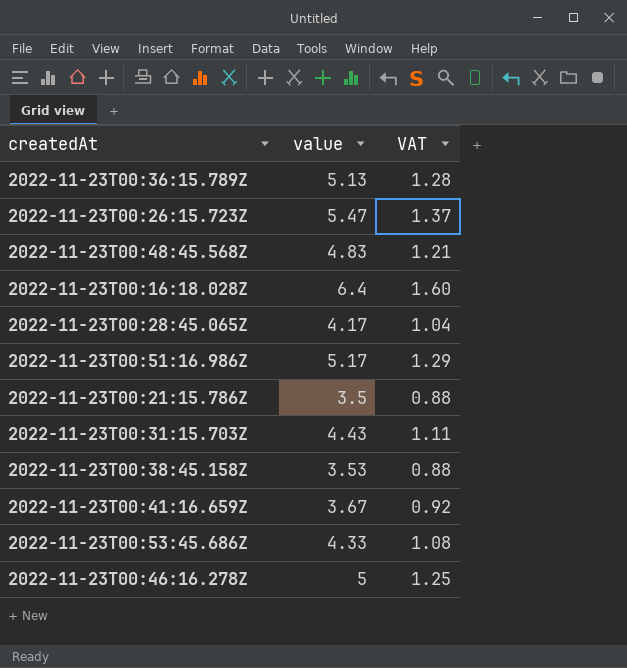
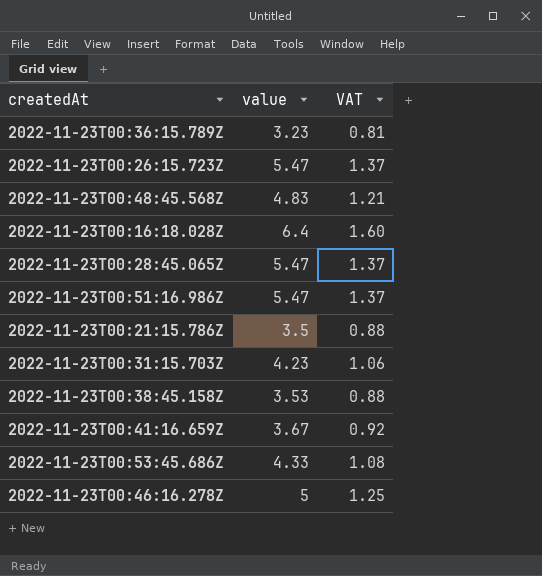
2022-11-23T00:36:15.789Z | value: 5.13 -> 3.23
2022-11-23T00:36:15.789Z | VAT: 1.28 -> 0.81
2022-11-23T00:28:45.065Z | value: 4.17 -> 5.47
2022-11-23T00:28:45.065Z | VAT: 1.04 -> 1.37
2022-11-23T00:51:16.986Z | value: 5.17 -> 5.47
2022-11-23T00:51:16.986Z | VAT: 1.29 -> 1.37
2022-11-23T00:31:15.703Z | value: 4.43 -> 4.23
2022-11-23T00:31:15.703Z | VAT: 1.11 -> 1.06

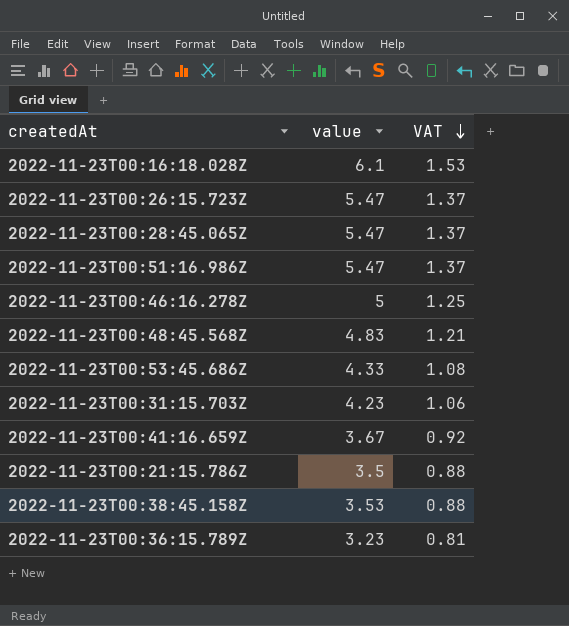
row order: none -> VAT descending
2022-11-23T00:16:18.028Z | value: 6.4 -> 6.1
2022-11-23T00:16:18.028Z | VAT: 1.60 -> 1.53

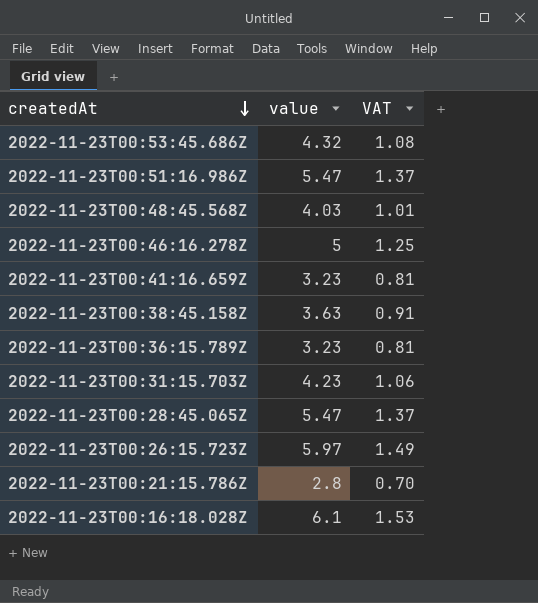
row order: VAT descending -> createdAt descending
2022-11-23T00:53:45.686Z | value: 4.33 -> 4.32
2022-11-23T00:48:45.568Z | value: 4.83 -> 4.03
2022-11-23T00:48:45.568Z | VAT: 1.21 -> 1.01
2022-11-23T00:41:16.659Z | value: 3.67 -> 3.23
2022-11-23T00:41:16.659Z | VAT: 0.92 -> 0.81
2022-11-23T00:38:45.158Z | value: 3.53 -> 3.63
2022-11-23T00:38:45.158Z | VAT: 0.88 -> 0.91
2022-11-23T00:26:15.723Z | value: 5.47 -> 5.97
2022-11-23T00:26:15.723Z | VAT: 1.37 -> 1.49
2022-11-23T00:21:15.786Z | value: 3.5 -> 2.8
2022-11-23T00:21:15.786Z | VAT: 0.88 -> 0.70

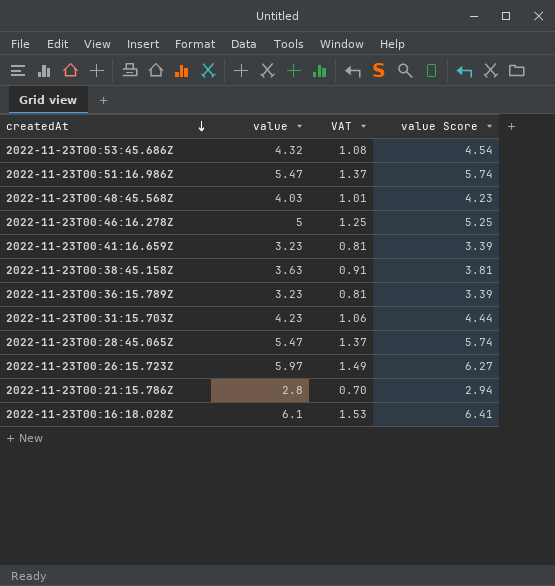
column value Score | formula: none -> [value] * 1.05

